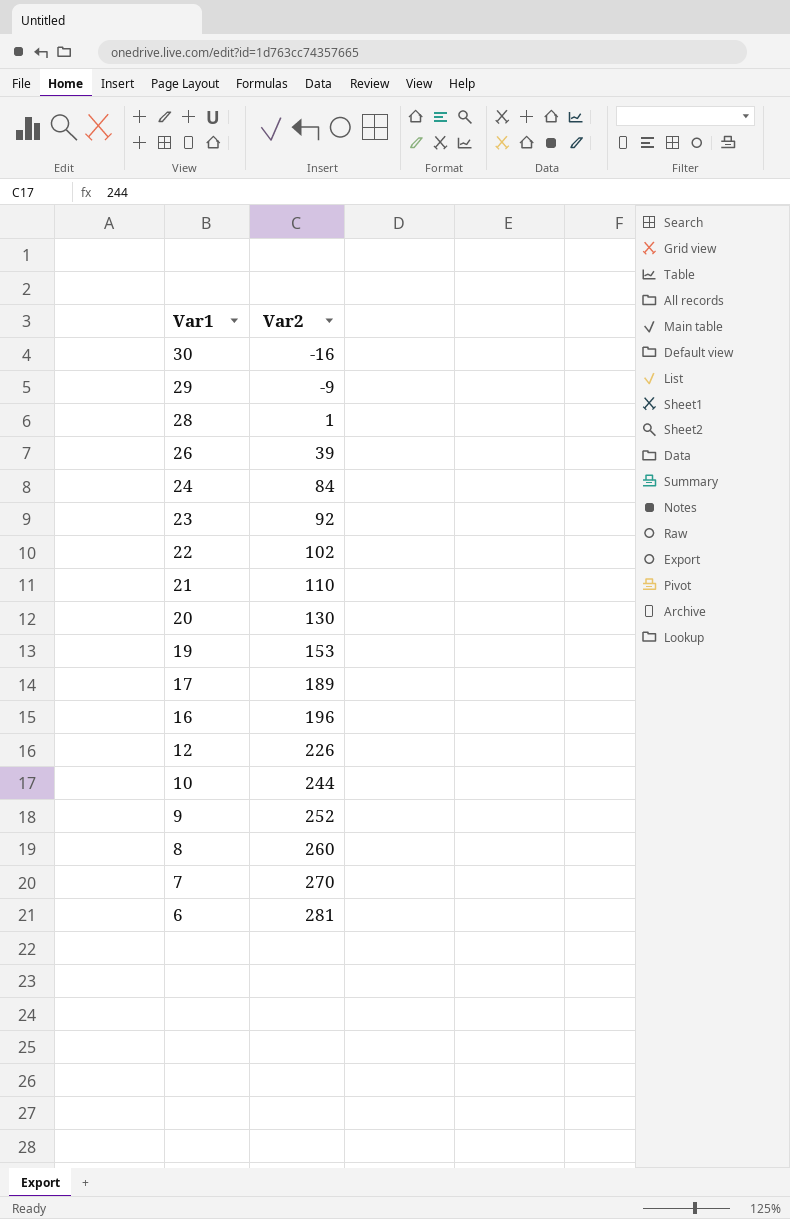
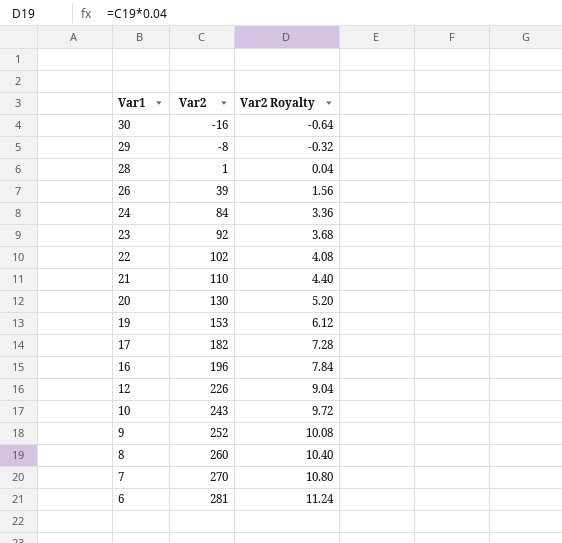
column Var2 Royalty | formula: none -> [Var2] * 0.04
29 | Var2: -9 -> -8
17 | Var2: 189 -> 182
10 | Var2: 244 -> 243

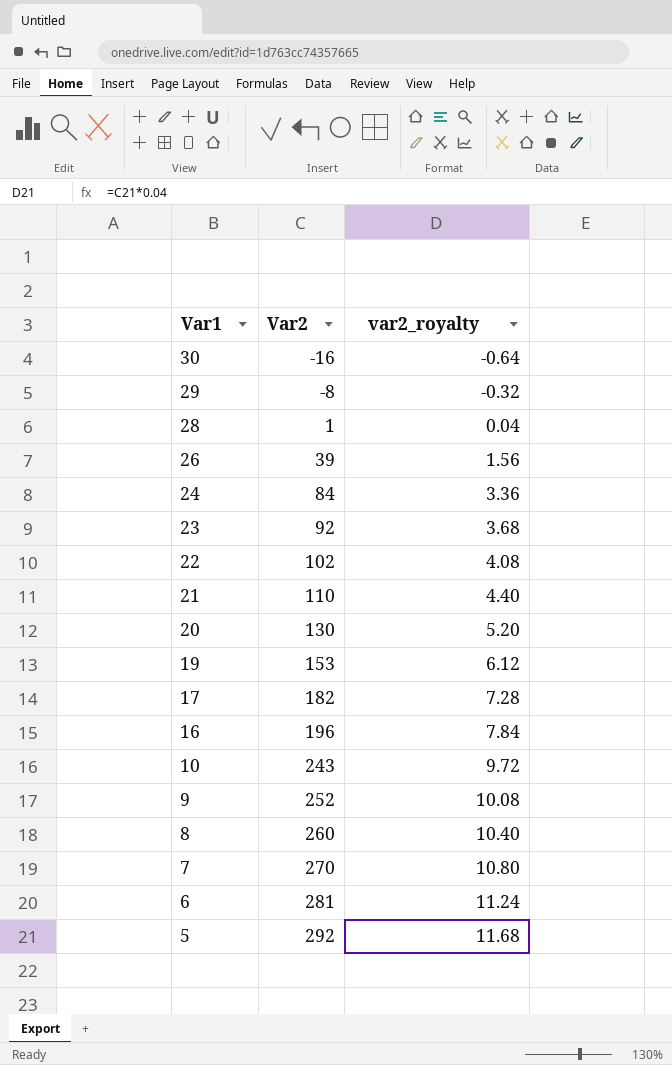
column name: Var2 Royalty -> var2_royalty
row 12: 226 | 9.04 -> none
row 5: none -> 292 | 11.68

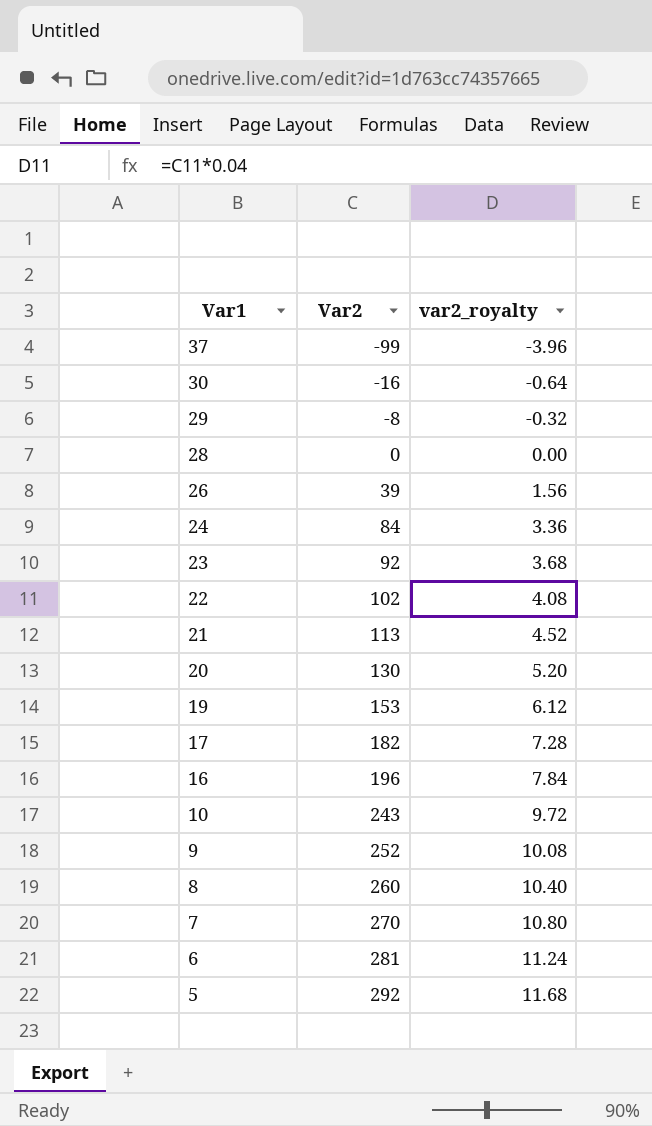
row 37: none -> -99 | -3.96
28 | Var2: 1 -> 0
28 | var2_royalty: 0.04 -> 0.00
21 | Var2: 110 -> 113
21 | var2_royalty: 4.40 -> 4.52

